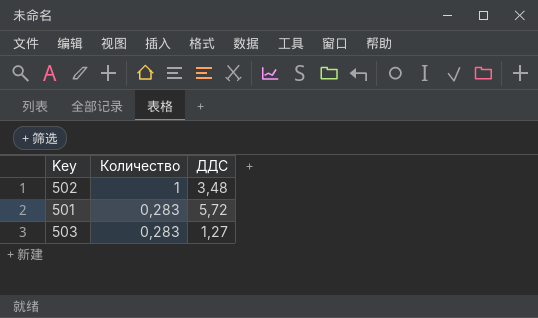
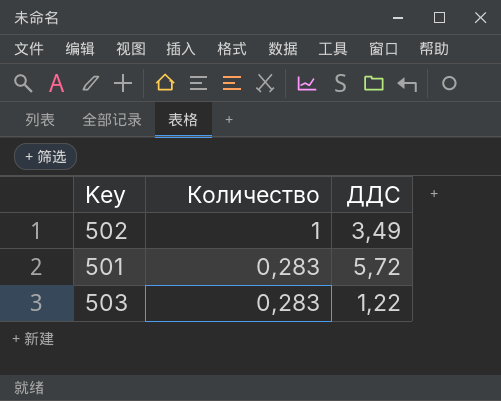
502 | ДДС: 3,48 -> 3,49
503 | ДДС: 1,27 -> 1,22

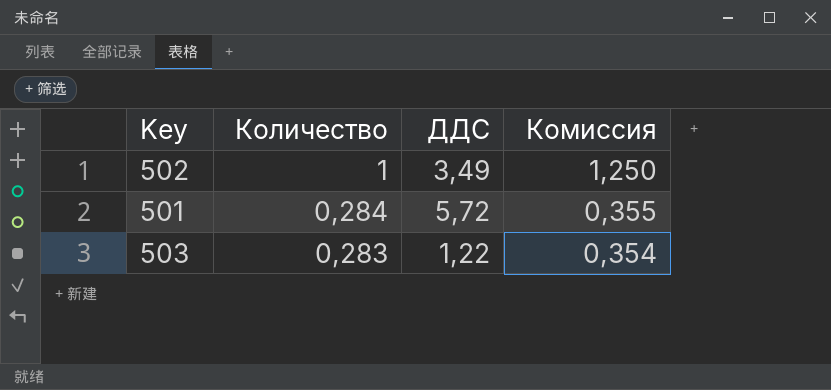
column Комиссия | formula: none -> [Количество] * 1,25
501 | Количество: 0,283 -> 0,284

